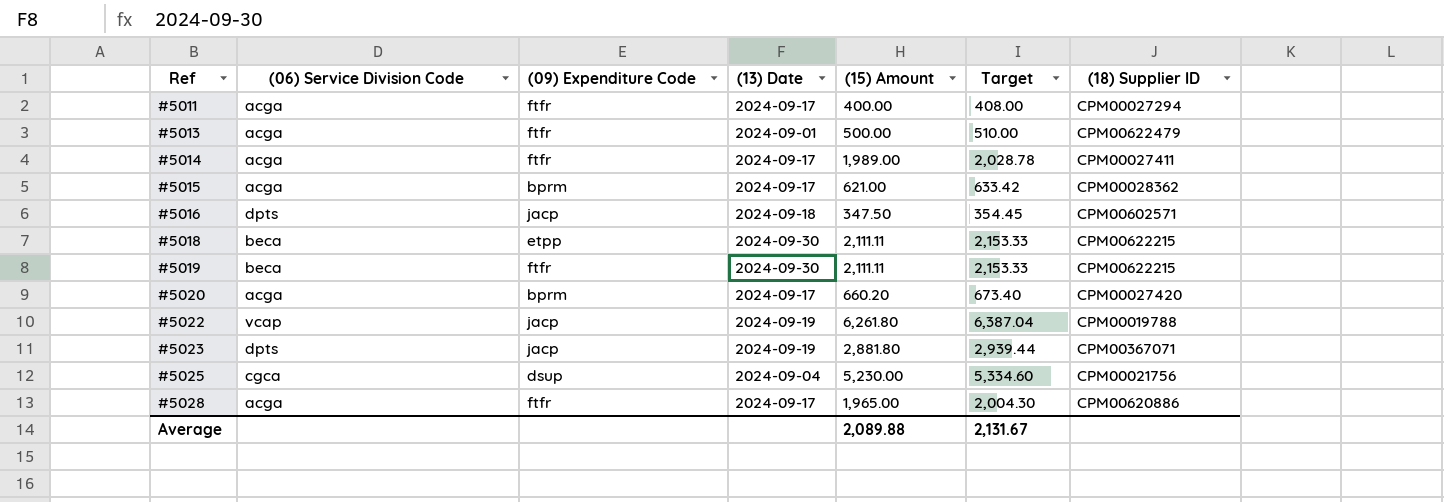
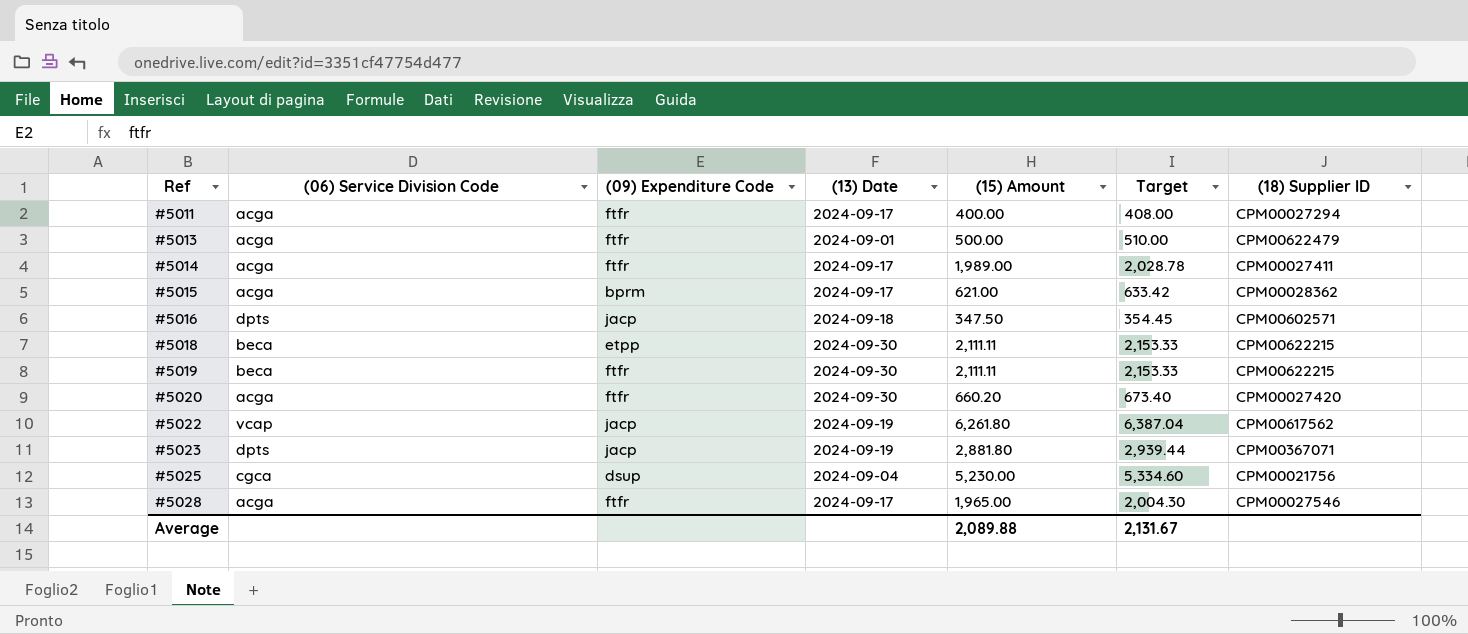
#5020 | (09) Expenditure Code: bprm -> ftfr
#5020 | (13) Date: 2024-09-17 -> 2024-09-30
#5022 | (18) Supplier ID: CPM00019788 -> CPM00617562
#5028 | (18) Supplier ID: CPM00620886 -> CPM00027546

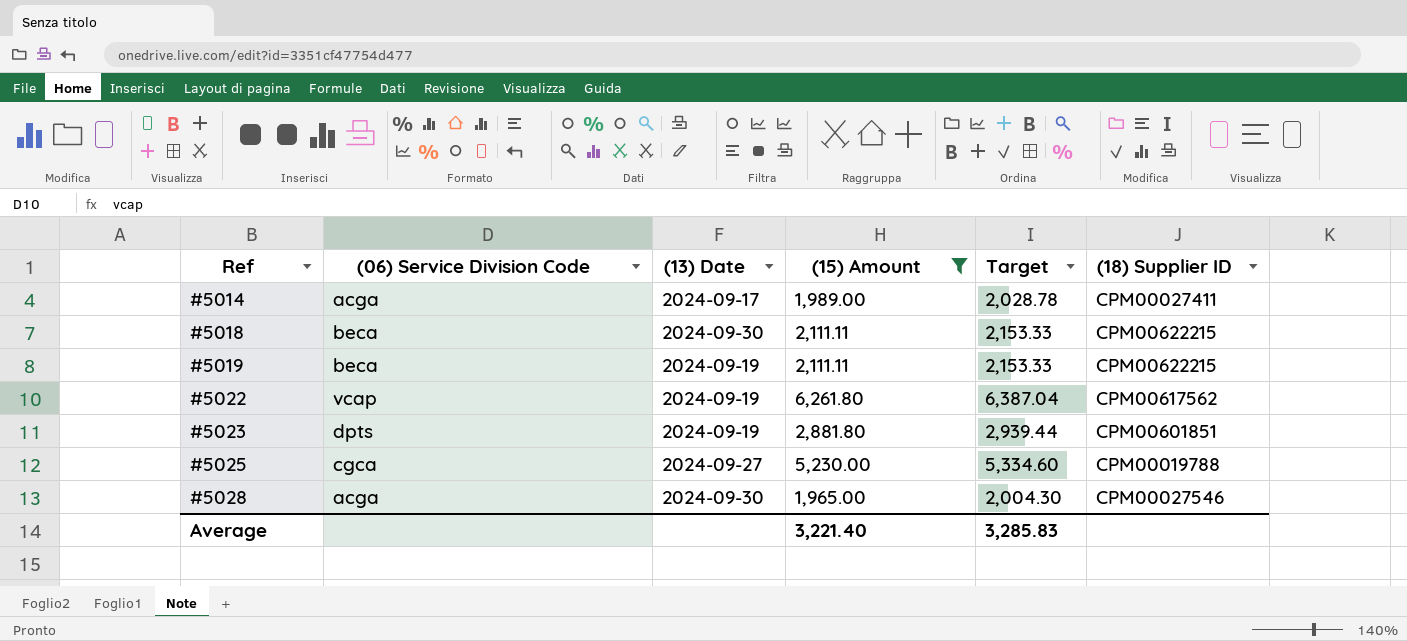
filter: none -> (15) Amount >= 1,965.00
column (09) Expenditure Code | position: 3 -> none
#5019 | (13) Date: 2024-09-30 -> 2024-09-19
#5023 | (18) Supplier ID: CPM00367071 -> CPM00601851
#5025 | (13) Date: 2024-09-04 -> 2024-09-27
#5025 | (18) Supplier ID: CPM00021756 -> CPM00019788
#5028 | (13) Date: 2024-09-17 -> 2024-09-30
Average | (15) Amount: 2,089.88 -> 3,221.40
Average | Target: 2,131.67 -> 3,285.83

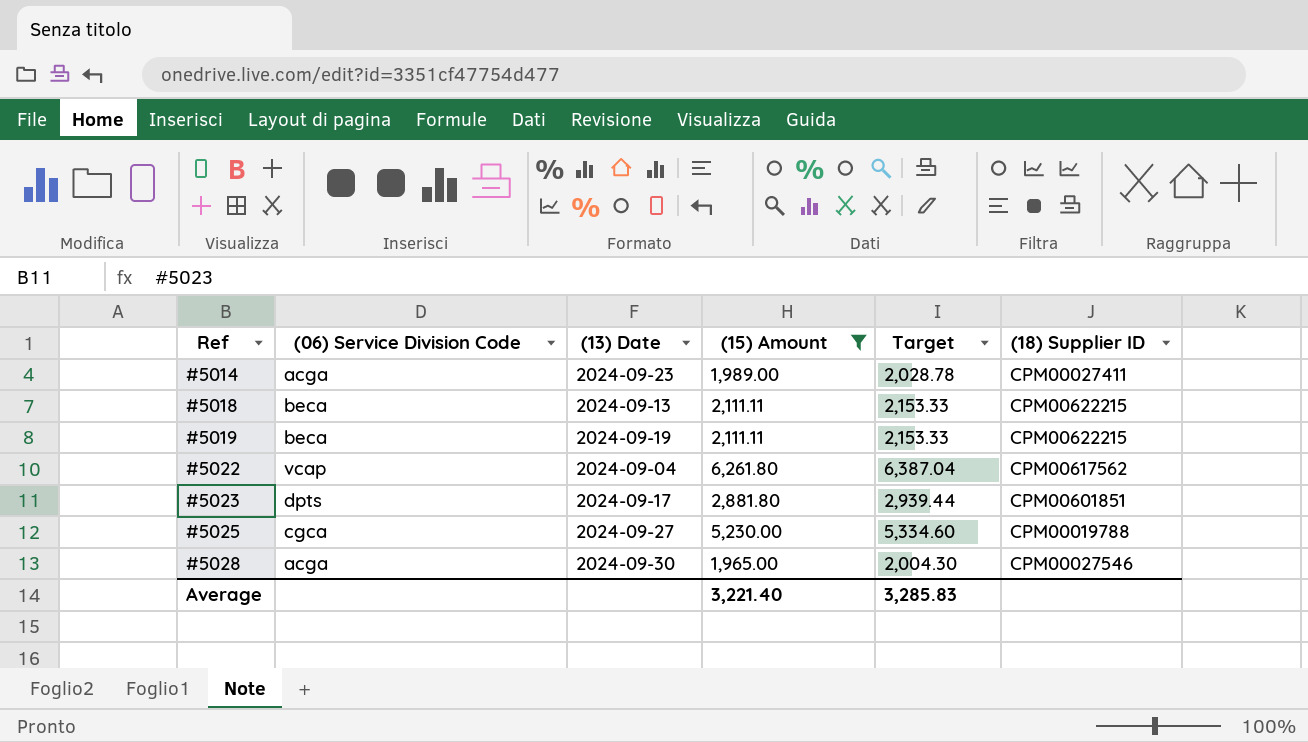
#5014 | (13) Date: 2024-09-17 -> 2024-09-23
#5018 | (13) Date: 2024-09-30 -> 2024-09-13
#5022 | (13) Date: 2024-09-19 -> 2024-09-04
#5023 | (13) Date: 2024-09-19 -> 2024-09-17

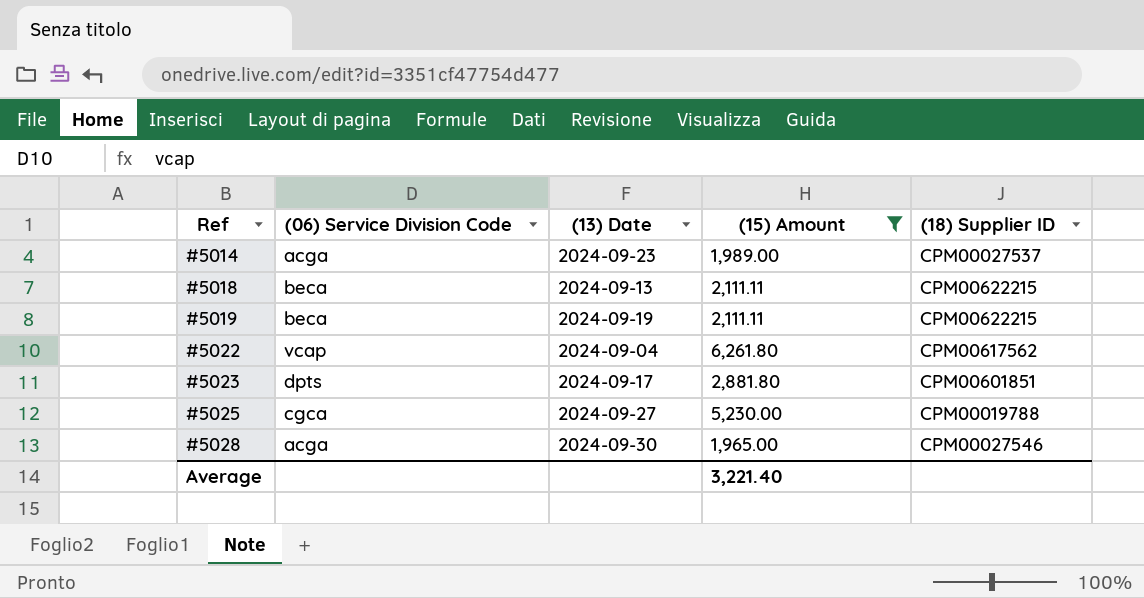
column Target | formula: [(15) Amount] * 1.02 -> none
#5014 | (18) Supplier ID: CPM00027411 -> CPM00027537

